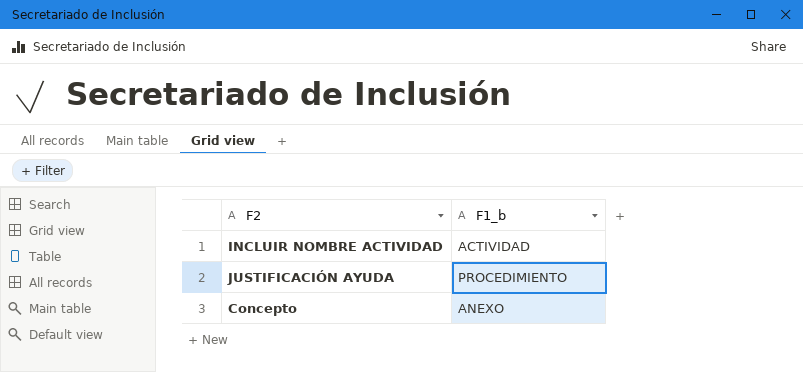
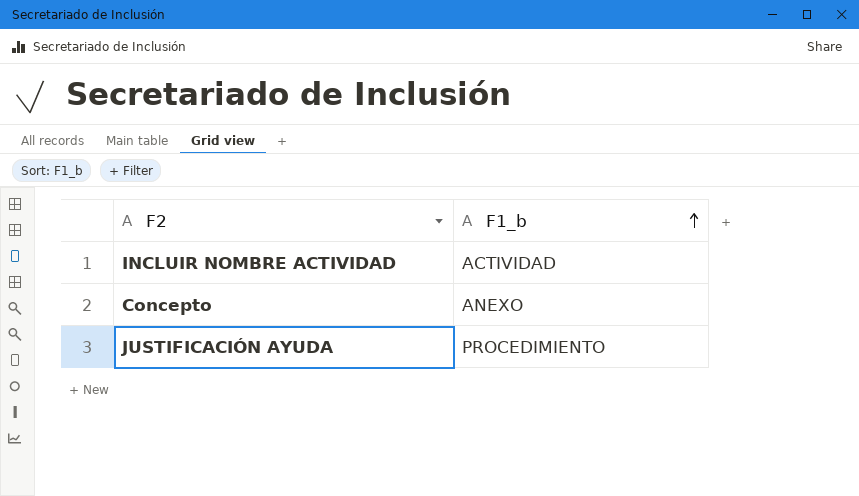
row order: none -> F1_b ascending

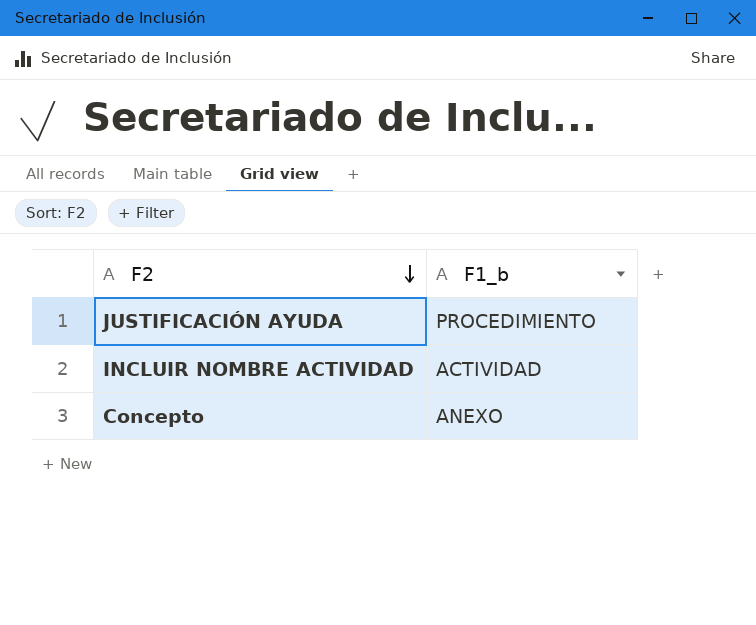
row order: F1_b ascending -> F2 descending

